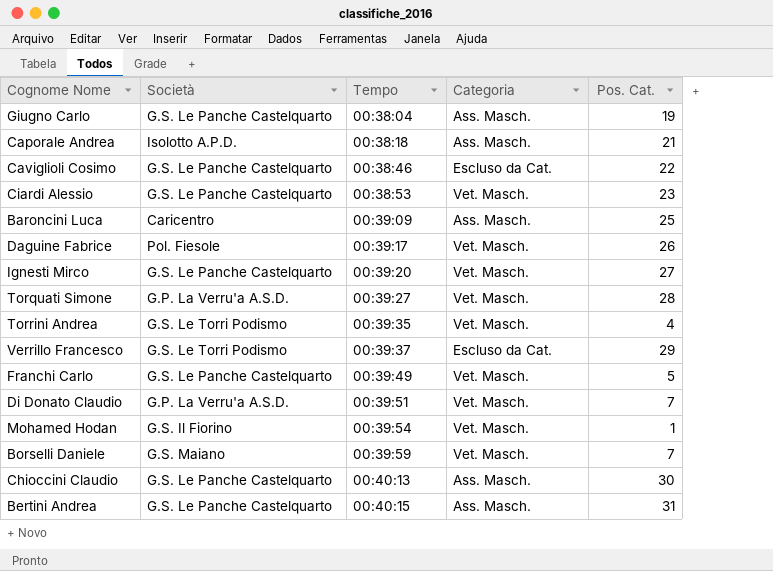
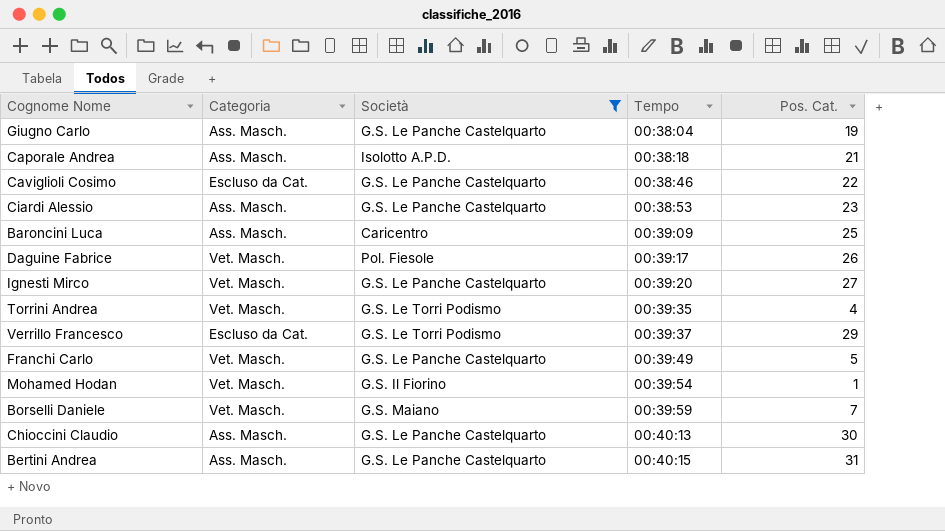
filter: none -> Società != G.P. La Verru'a A.S.D.
column Categoria | position: 4 -> 2
Ciardi Alessio | Categoria: Vet. Masch. -> Ass. Masch.

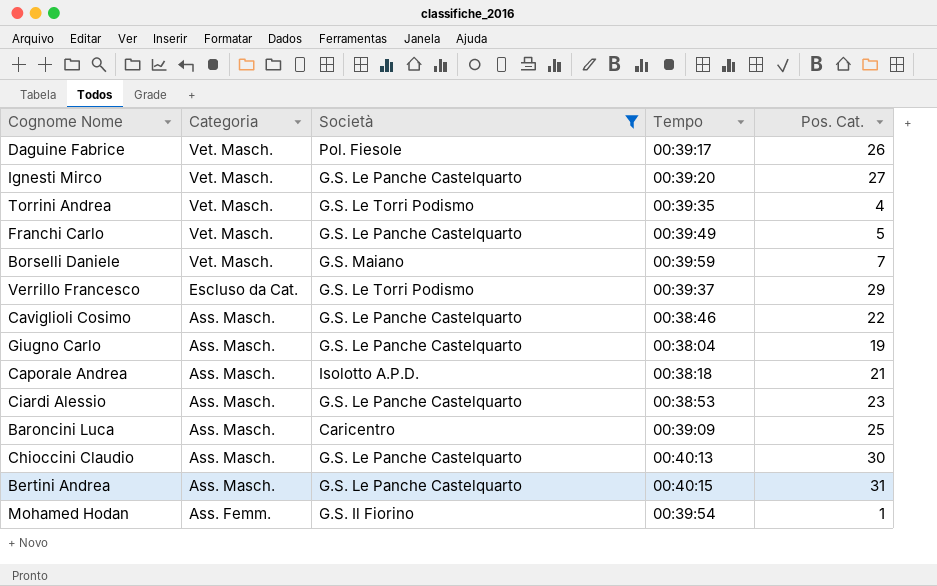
row order: Tempo ascending -> Categoria descending
Caviglioli Cosimo | Categoria: Escluso da Cat. -> Ass. Masch.
Mohamed Hodan | Categoria: Vet. Masch. -> Ass. Femm.

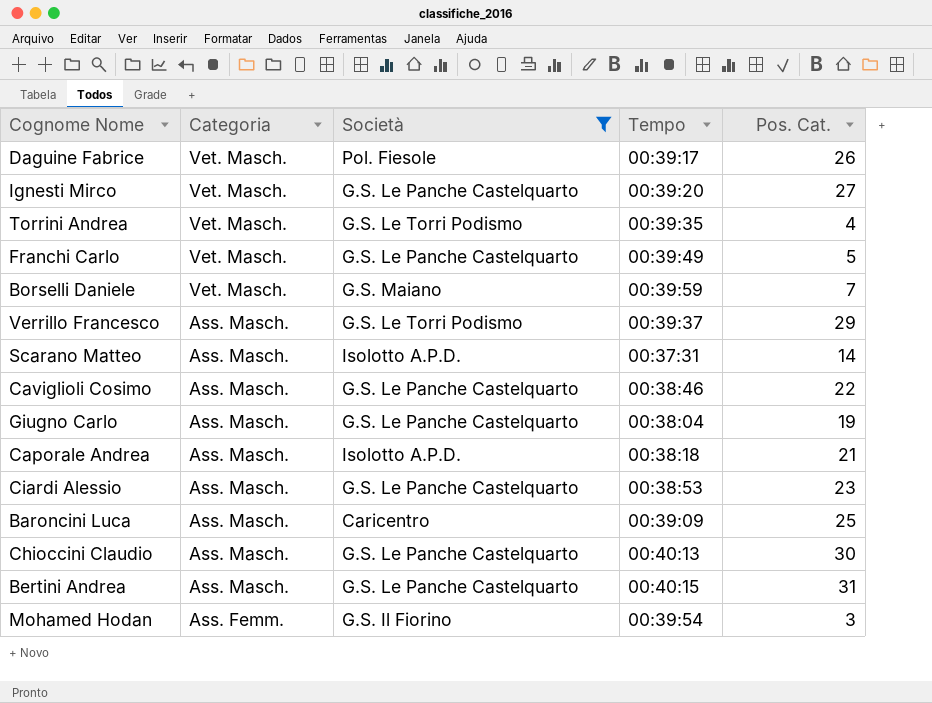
Verrillo Francesco | Categoria: Escluso da Cat. -> Ass. Masch.
row Scarano Matteo: none -> Ass. Masch. | Isolotto A.P.D. | 00:37:31 | 14
Mohamed Hodan | Pos. Cat.: 1 -> 3

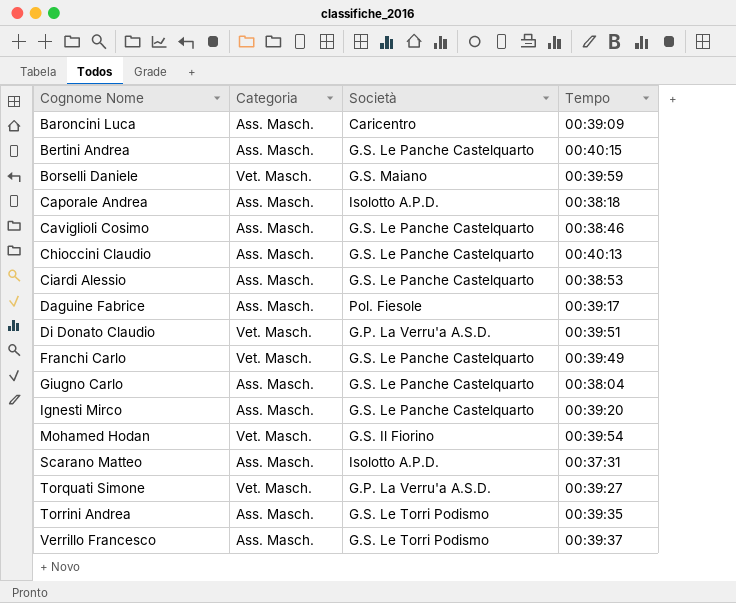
filter: Società != G.P. La Verru'a A.S.D. -> none
row order: Categoria descending -> Cognome Nome ascending
column Pos. Cat. | position: 5 -> none
Daguine Fabrice | Categoria: Vet. Masch. -> Ass. Masch.
Ignesti Mirco | Categoria: Vet. Masch. -> Ass. Masch.
Mohamed Hodan | Categoria: Ass. Femm. -> Vet. Masch.
Torrini Andrea | Categoria: Vet. Masch. -> Ass. Masch.

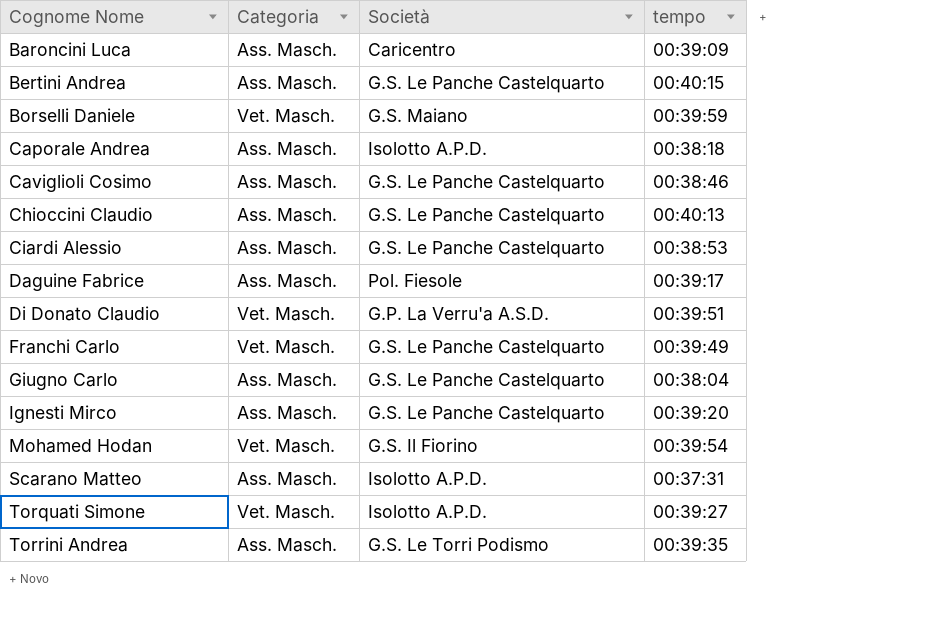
column name: Tempo -> tempo
row Verrillo Francesco: Ass. Masch. | G.S. Le Torri Podismo | 00:39:37 -> none
Torquati Simone | Società: G.P. La Verru'a A.S.D. -> Isolotto A.P.D.

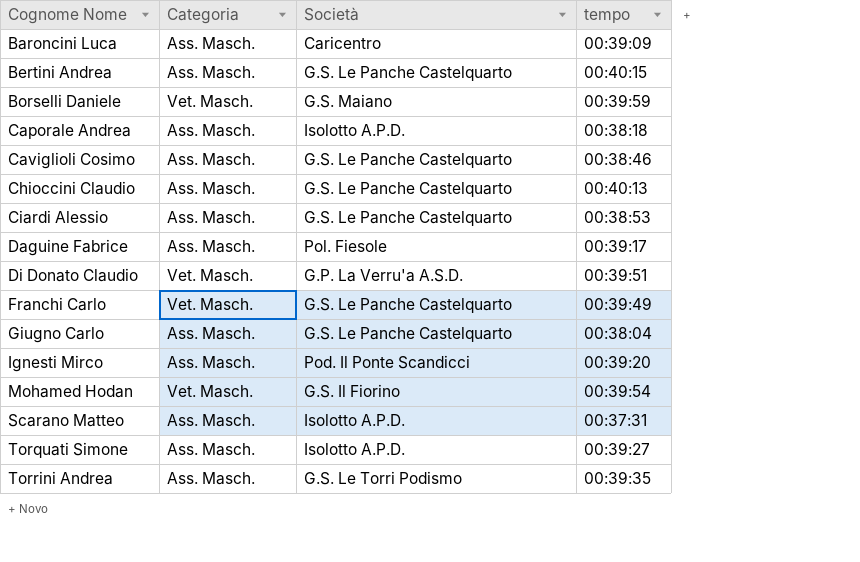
Ignesti Mirco | Società: G.S. Le Panche Castelquarto -> Pod. Il Ponte Scandicci
Torquati Simone | Categoria: Vet. Masch. -> Ass. Masch.

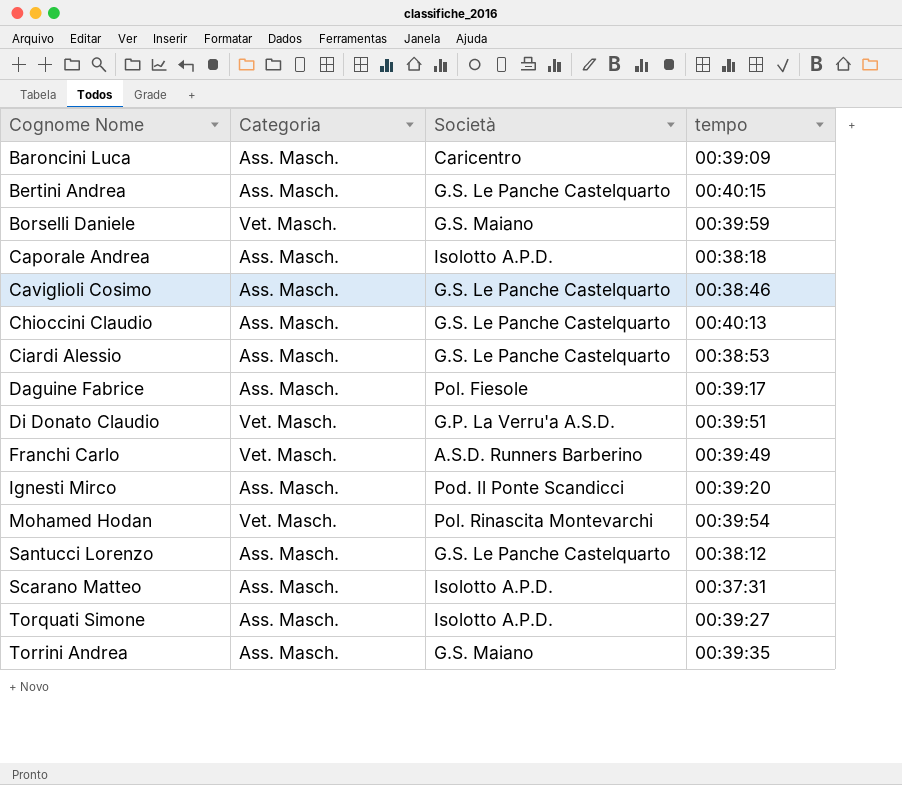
row Giugno Carlo: Ass. Masch. | G.S. Le Panche Castelquarto | 00:38:04 -> none
Franchi Carlo | Società: G.S. Le Panche Castelquarto -> A.S.D. Runners Barberino
Mohamed Hodan | Società: G.S. Il Fiorino -> Pol. Rinascita Montevarchi
row Santucci Lorenzo: none -> Ass. Masch. | G.S. Le Panche Castelquarto | 00:38:12
Torrini Andrea | Società: G.S. Le Torri Podismo -> G.S. Maiano

